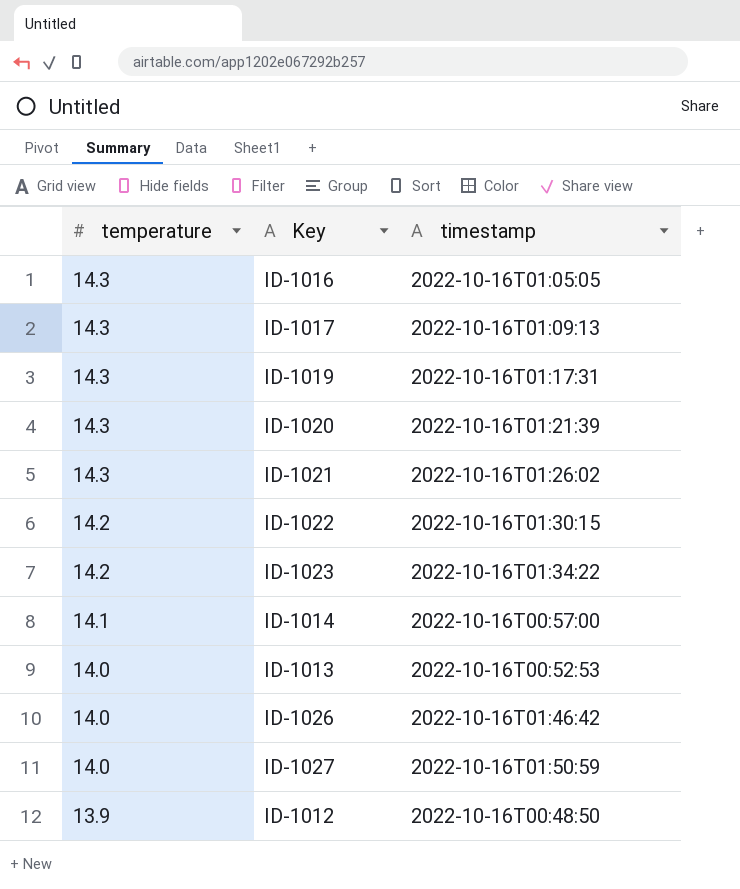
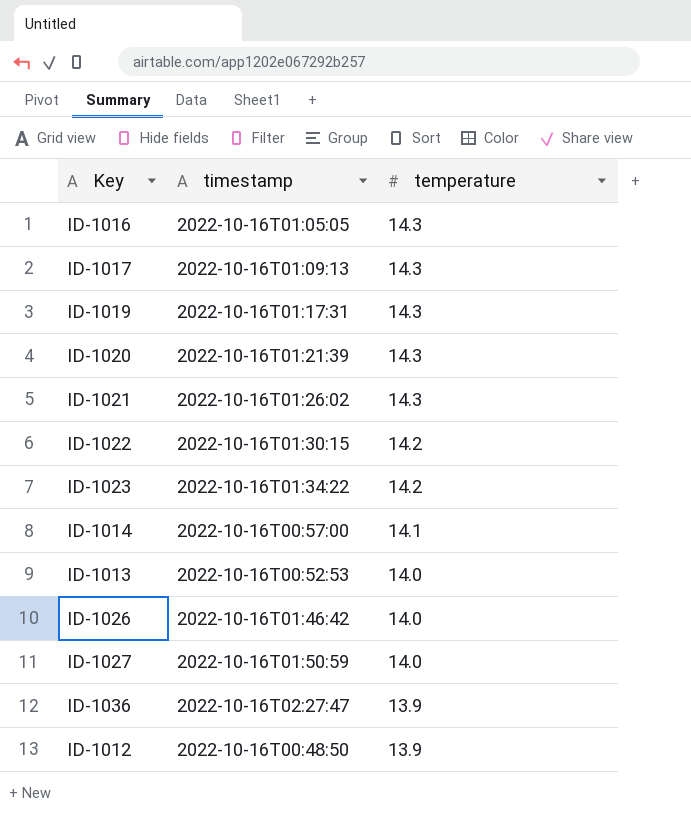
column temperature | position: 1 -> 3
row ID-1036: none -> 2022-10-16T02:27:47 | 13.9

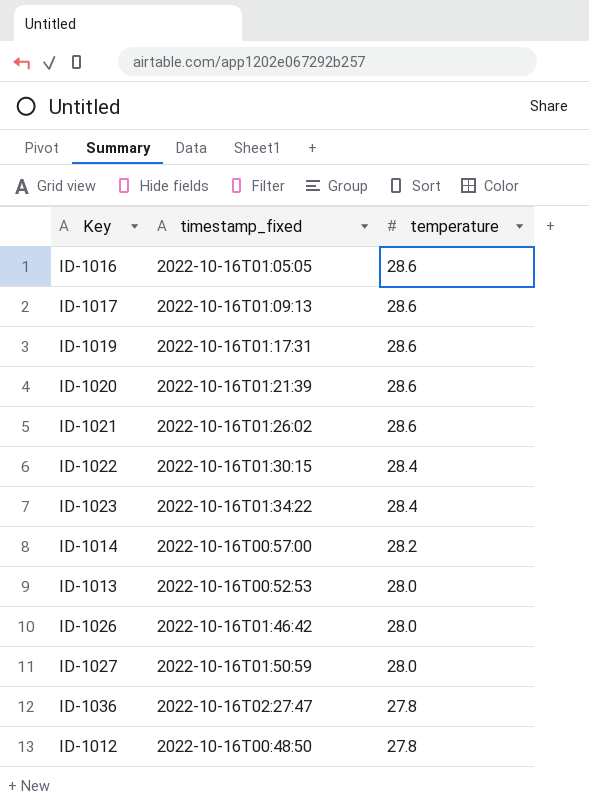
column name: timestamp -> timestamp_fixed
ID-1016 | temperature: 14.3 -> 28.6
ID-1017 | temperature: 14.3 -> 28.6
ID-1019 | temperature: 14.3 -> 28.6
ID-1020 | temperature: 14.3 -> 28.6
ID-1021 | temperature: 14.3 -> 28.6
ID-1022 | temperature: 14.2 -> 28.4
ID-1023 | temperature: 14.2 -> 28.4
ID-1014 | temperature: 14.1 -> 28.2
ID-1013 | temperature: 14.0 -> 28.0
ID-1026 | temperature: 14.0 -> 28.0
ID-1027 | temperature: 14.0 -> 28.0
ID-1036 | temperature: 13.9 -> 27.8
ID-1012 | temperature: 13.9 -> 27.8

